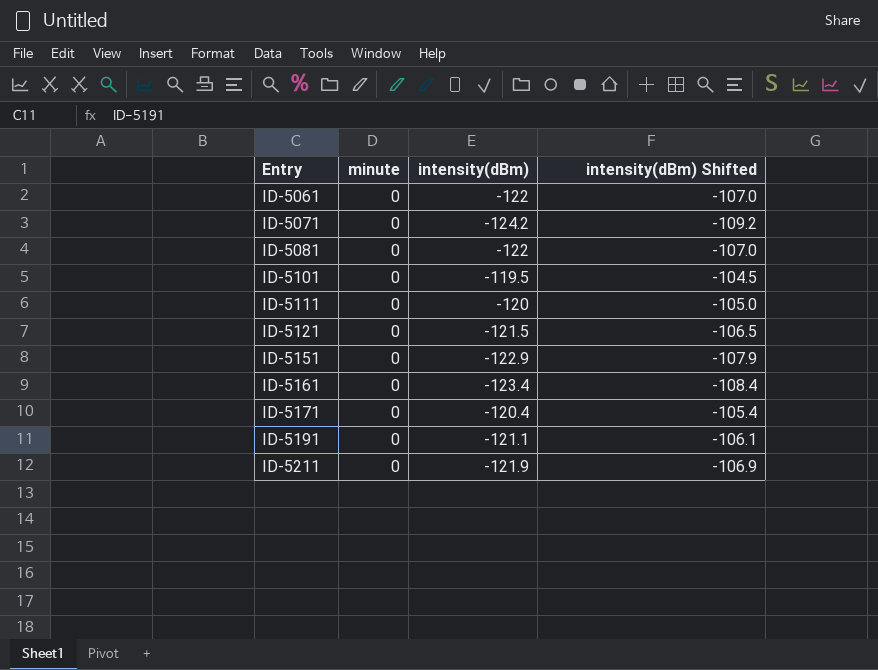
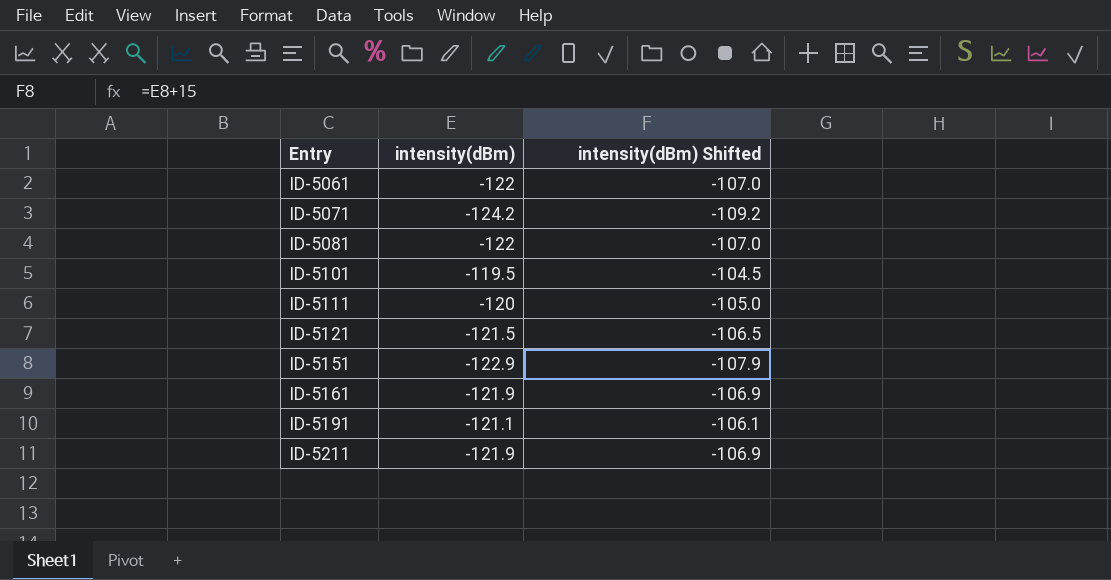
column minute | position: 2 -> none
row ID-5171: 0 | -120.4 | -105.4 -> none
ID-5161 | intensity(dBm): -123.4 -> -121.9
ID-5161 | intensity(dBm) Shifted: -108.4 -> -106.9

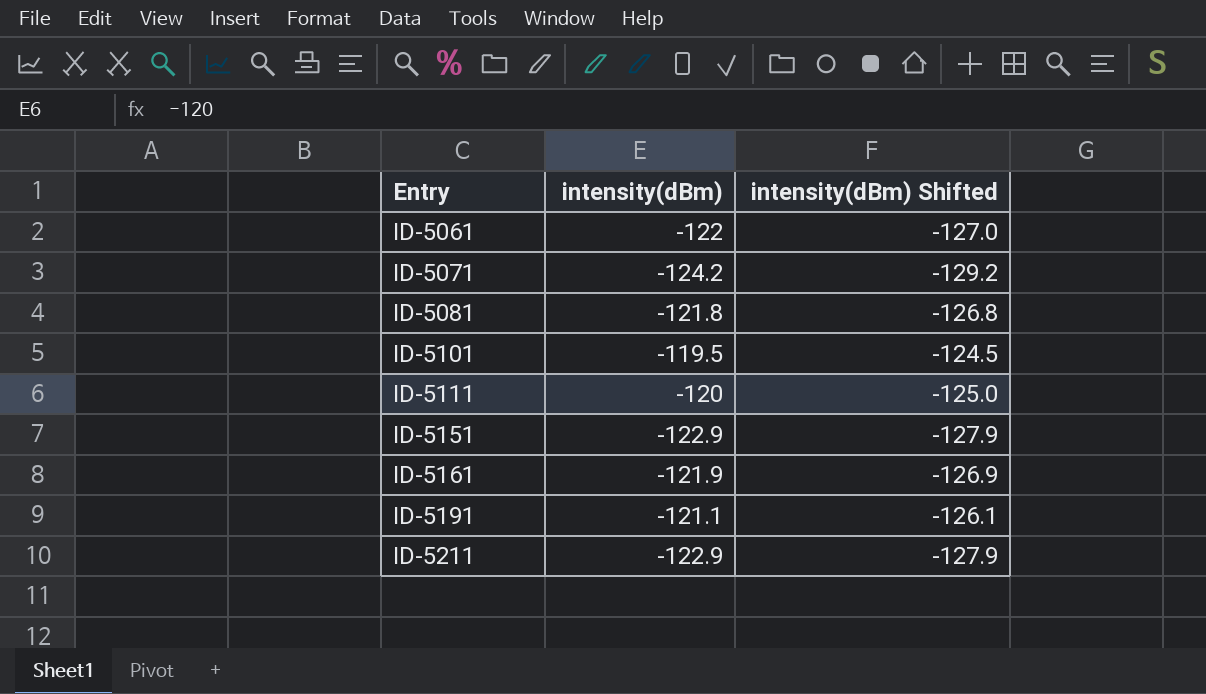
column intensity(dBm) Shifted | formula: [intensity(dBm)] + 15 -> [intensity(dBm)] - 5
row ID-5121: -121.5 | -106.5 -> none
ID-5081 | intensity(dBm): -122 -> -121.8
ID-5211 | intensity(dBm): -121.9 -> -122.9

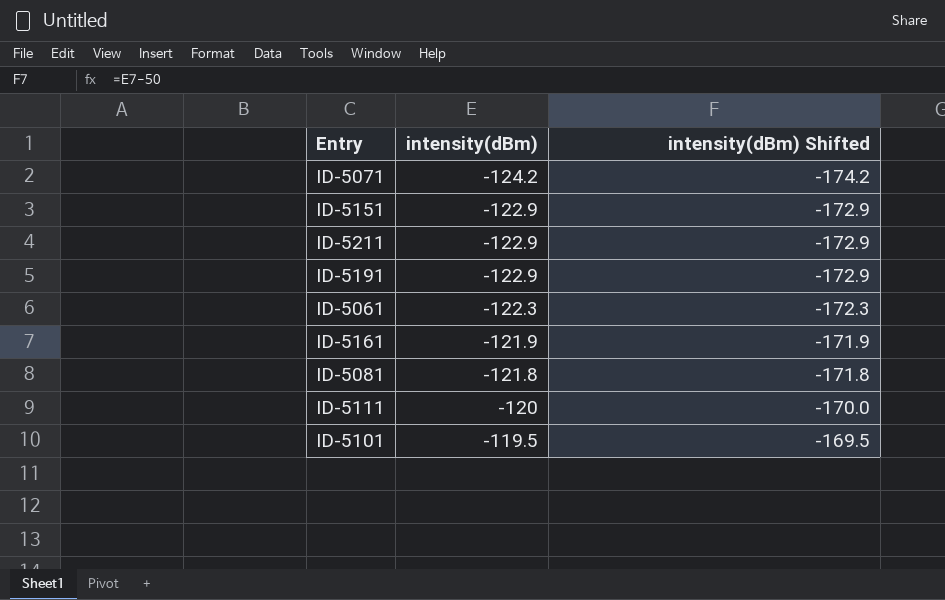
row order: Entry ascending -> intensity(dBm) ascending
column intensity(dBm) Shifted | formula: [intensity(dBm)] - 5 -> [intensity(dBm)] - 50
ID-5191 | intensity(dBm): -121.1 -> -122.9
ID-5061 | intensity(dBm): -122 -> -122.3

